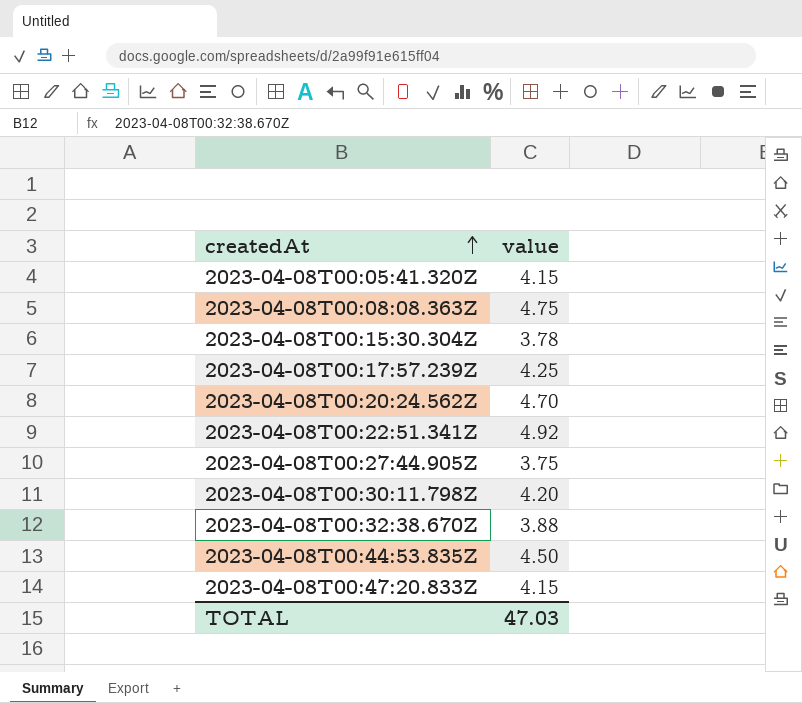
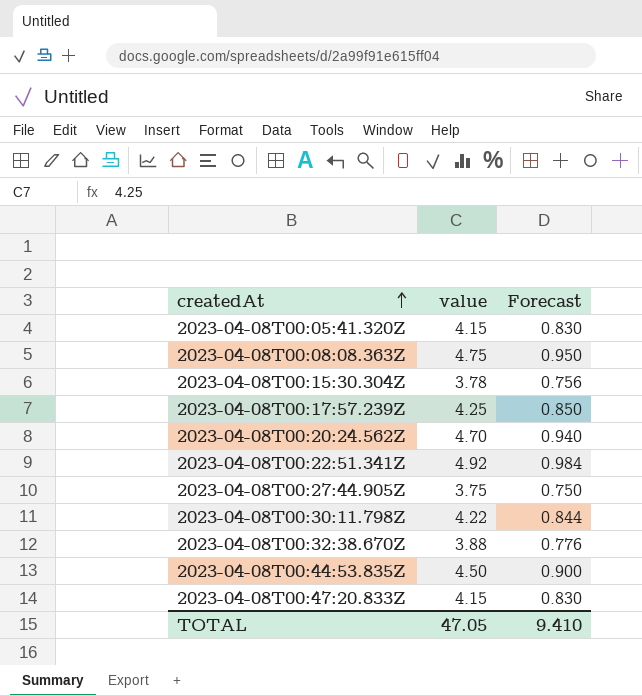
column Forecast | formula: none -> [value] * 0.2
2023-04-08T00:30:11.798Z | value: 4.20 -> 4.22
TOTAL | value: 47.03 -> 47.05

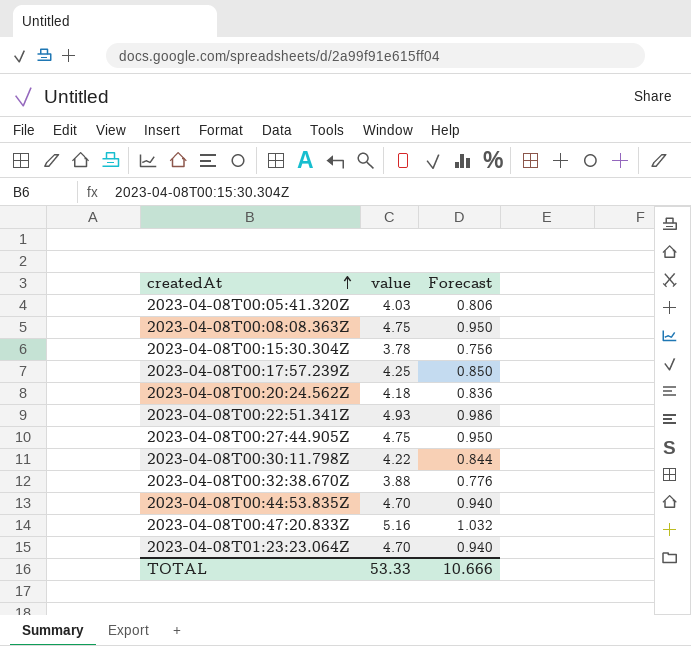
2023-04-08T00:05:41.320Z | value: 4.15 -> 4.03
2023-04-08T00:05:41.320Z | Forecast: 0.830 -> 0.806
2023-04-08T00:20:24.562Z | value: 4.70 -> 4.18
2023-04-08T00:20:24.562Z | Forecast: 0.940 -> 0.836
2023-04-08T00:22:51.341Z | value: 4.92 -> 4.93
2023-04-08T00:22:51.341Z | Forecast: 0.984 -> 0.986
2023-04-08T00:27:44.905Z | value: 3.75 -> 4.75
2023-04-08T00:27:44.905Z | Forecast: 0.750 -> 0.950
2023-04-08T00:44:53.835Z | value: 4.50 -> 4.70
2023-04-08T00:44:53.835Z | Forecast: 0.900 -> 0.940
2023-04-08T00:47:20.833Z | value: 4.15 -> 5.16
2023-04-08T00:47:20.833Z | Forecast: 0.830 -> 1.032
row 2023-04-08T01:23:23.064Z: none -> 4.70 | 0.940
TOTAL | value: 47.05 -> 53.33
TOTAL | Forecast: 9.410 -> 10.666

